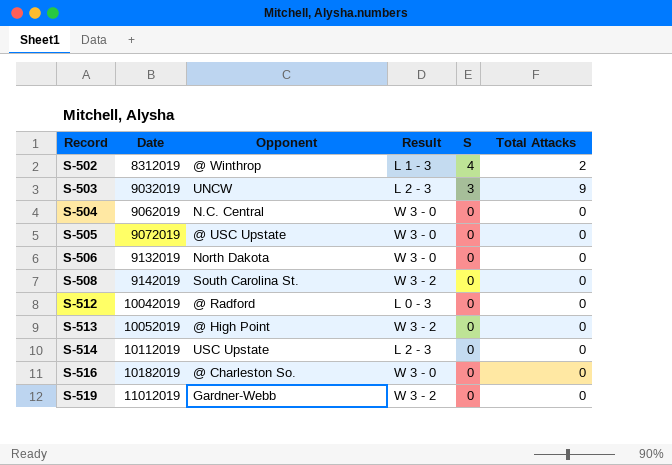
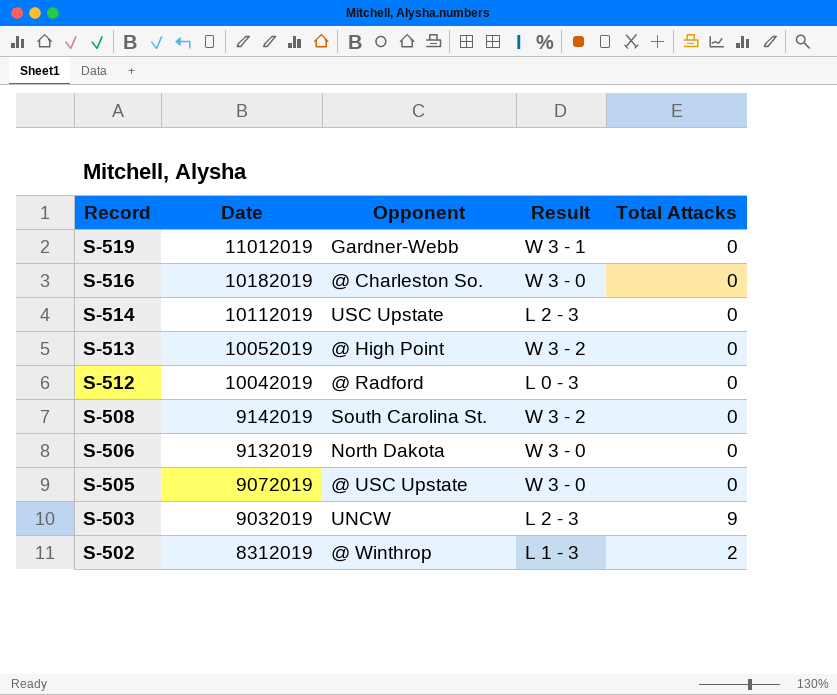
row order: Record ascending -> Record descending
column S | position: 5 -> none
row S-504: 9062019 | N.C. Central | W 3 - 0 | 0 | 0 -> none
S-519 | Result: W 3 - 2 -> W 3 - 1

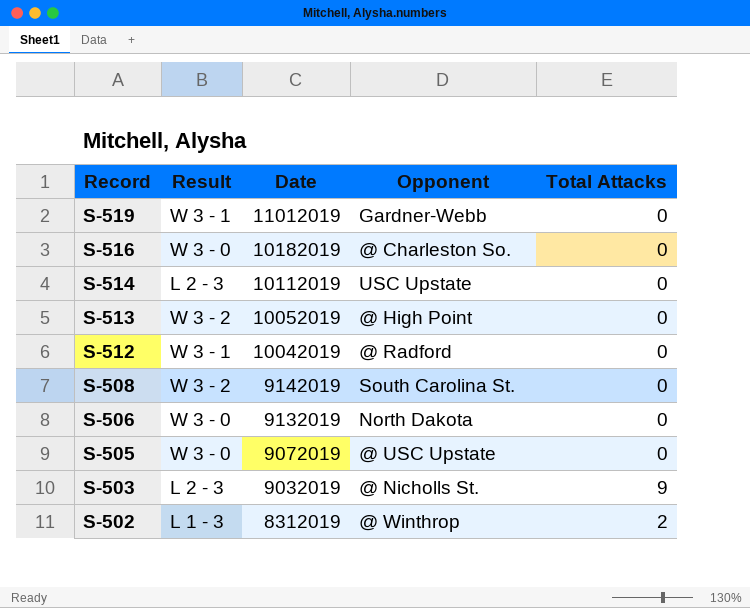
column Result | position: 4 -> 2
S-512 | Result: L 0 - 3 -> W 3 - 1
S-503 | Opponent: UNCW -> @ Nicholls St.

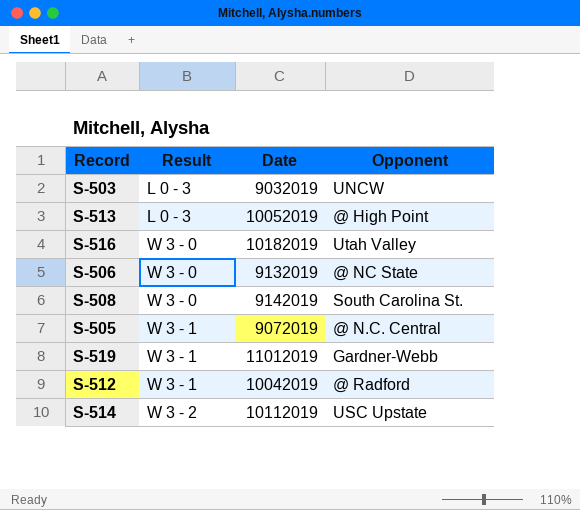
row order: Record descending -> Result ascending
column Total Attacks | position: 5 -> none
row S-502: L 1 - 3 | 8312019 | @ Winthrop | 2 -> none
S-503 | Result: L 2 - 3 -> L 0 - 3
S-503 | Opponent: @ Nicholls St. -> UNCW
S-513 | Result: W 3 - 2 -> L 0 - 3
S-516 | Opponent: @ Charleston So. -> Utah Valley
S-506 | Opponent: North Dakota -> @ NC State
S-508 | Result: W 3 - 2 -> W 3 - 0
S-505 | Result: W 3 - 0 -> W 3 - 1
S-505 | Opponent: @ USC Upstate -> @ N.C. Central
S-514 | Result: L 2 - 3 -> W 3 - 2

